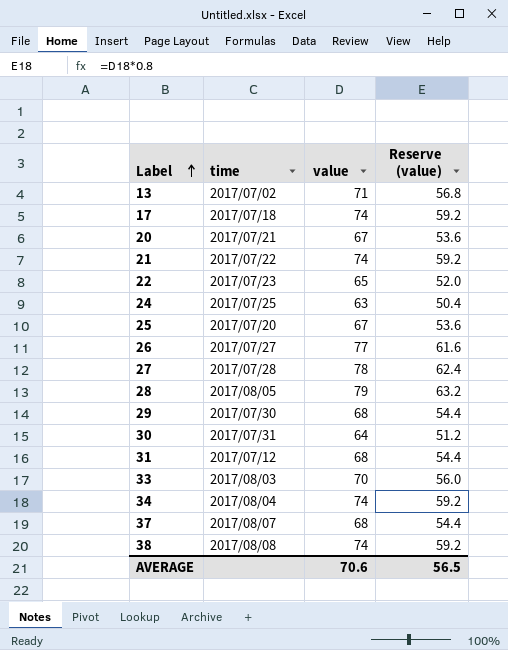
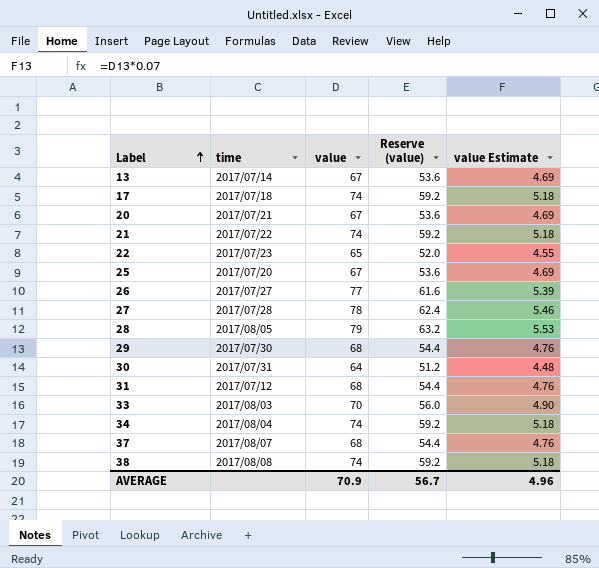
column value Estimate | formula: none -> [value] * 0.07
row 24: 2017/07/25 | 63 | 50.4 -> none
13 | time: 2017/07/02 -> 2017/07/14
13 | value: 71 -> 67
13 | Reserve (value): 56.8 -> 53.6
AVERAGE | value: 70.6 -> 70.9
AVERAGE | Reserve (value): 56.5 -> 56.7

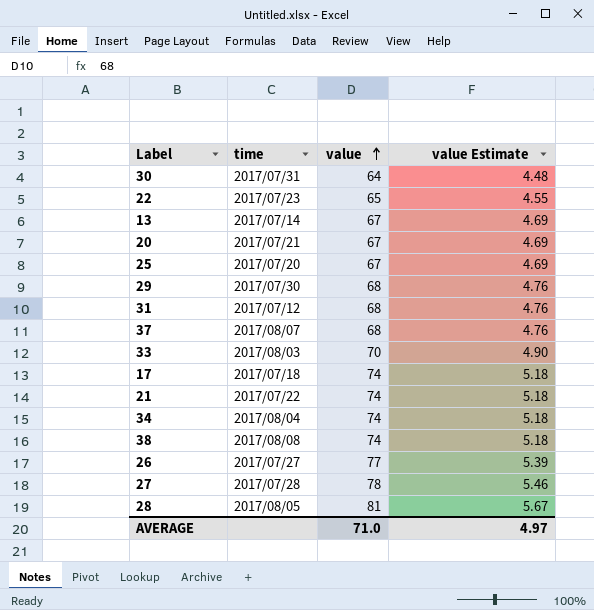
row order: Label ascending -> value ascending
column Reserve (value) | formula: [value] * 0.8 -> none
28 | value: 79 -> 81
28 | value Estimate: 5.53 -> 5.67
AVERAGE | value: 70.9 -> 71.0
AVERAGE | value Estimate: 4.96 -> 4.97

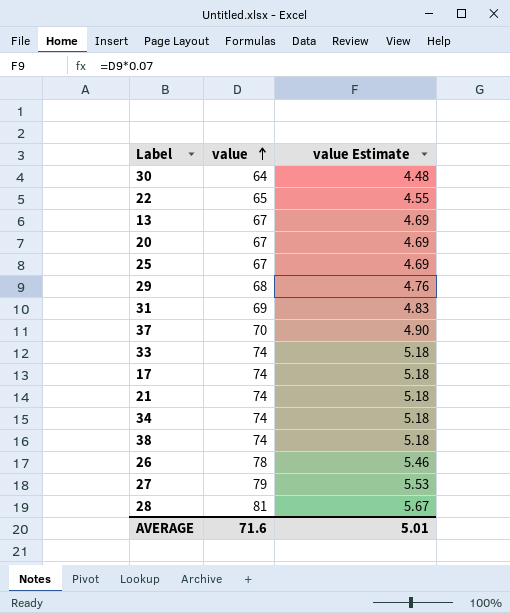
column time | position: 2 -> none
31 | value: 68 -> 69
31 | value Estimate: 4.76 -> 4.83
37 | value: 68 -> 70
37 | value Estimate: 4.76 -> 4.90
33 | value: 70 -> 74
33 | value Estimate: 4.90 -> 5.18
26 | value: 77 -> 78
26 | value Estimate: 5.39 -> 5.46
27 | value: 78 -> 79
27 | value Estimate: 5.46 -> 5.53
AVERAGE | value: 71.0 -> 71.6
AVERAGE | value Estimate: 4.97 -> 5.01

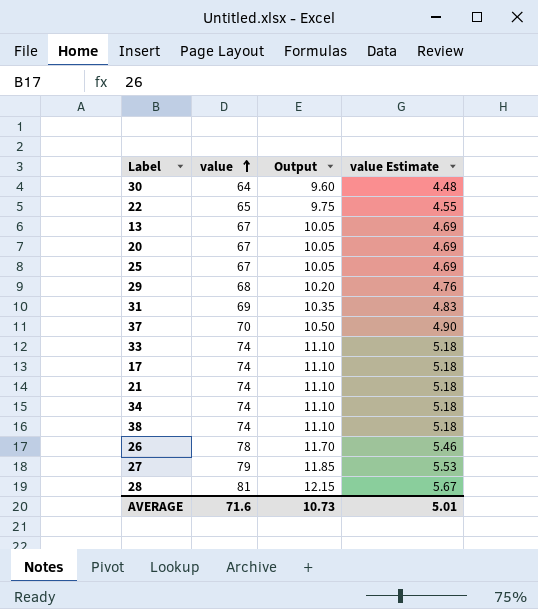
column Output | formula: none -> [value] * 0.15

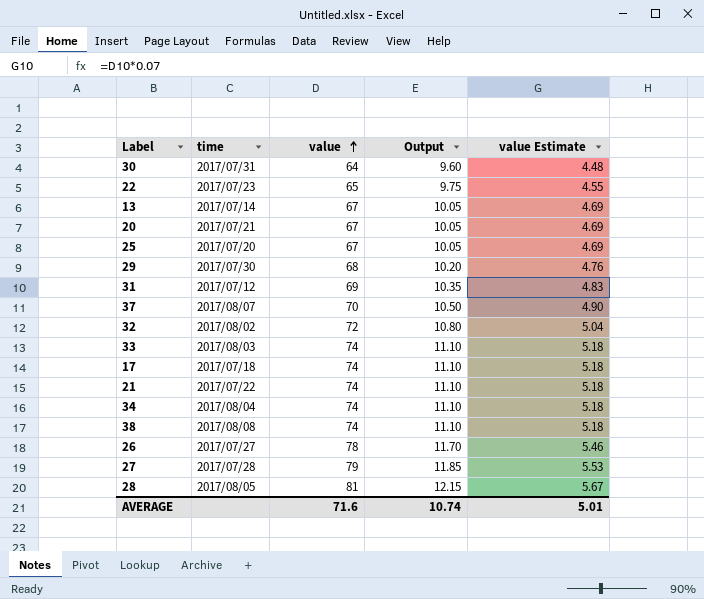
column time | position: none -> 2
row 32: none -> 2017/08/02 | 72 | 10.80 | 5.04
AVERAGE | Output: 10.73 -> 10.74

